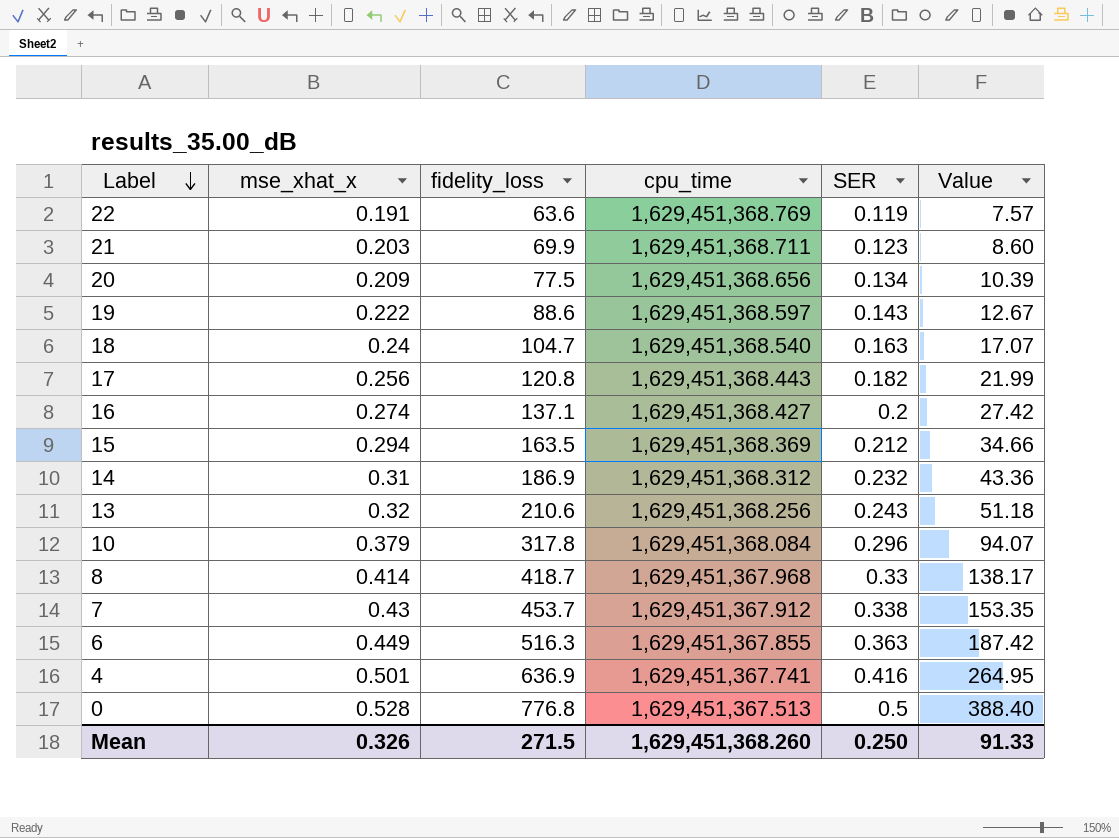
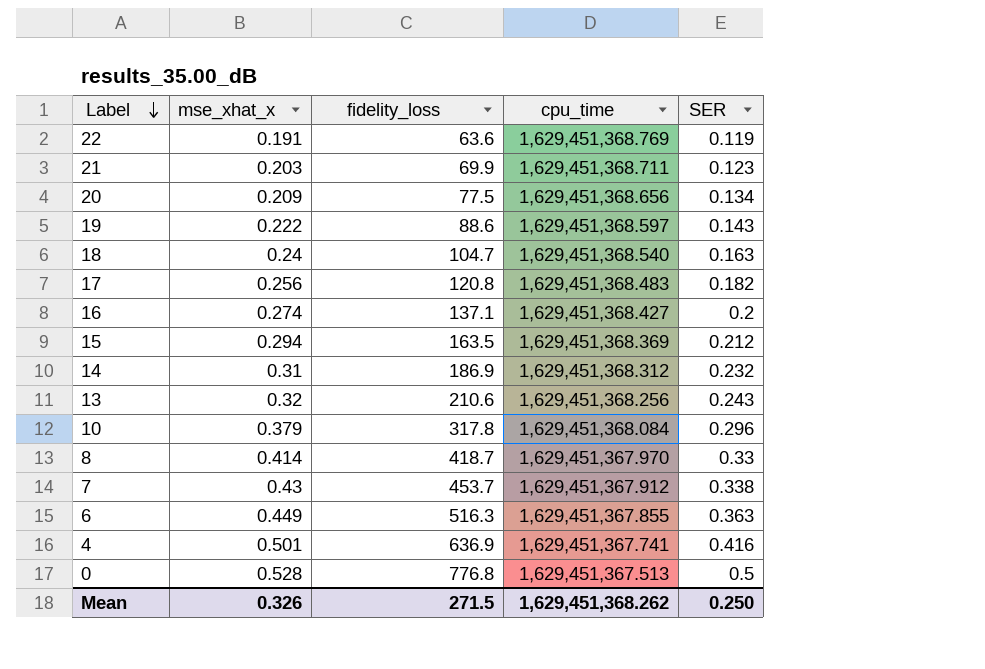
column Value | formula: [fidelity_loss] * [SER] -> none
17 | cpu_time: 1,629,451,368.443 -> 1,629,451,368.483
8 | cpu_time: 1,629,451,367.968 -> 1,629,451,367.970
Mean | cpu_time: 1,629,451,368.260 -> 1,629,451,368.262

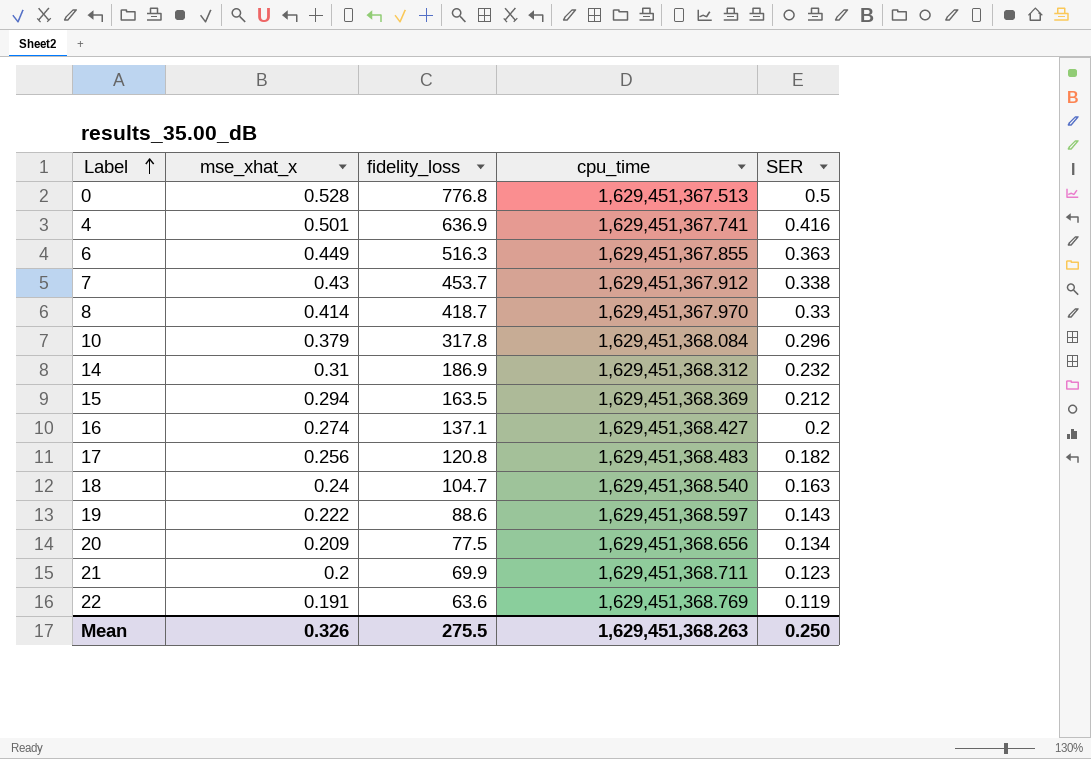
row order: Label descending -> Label ascending
row 13: 0.32 | 210.6 | 1,629,451,368.256 | 0.243 -> none
21 | mse_xhat_x: 0.203 -> 0.2
Mean | fidelity_loss: 271.5 -> 275.5
Mean | cpu_time: 1,629,451,368.262 -> 1,629,451,368.263

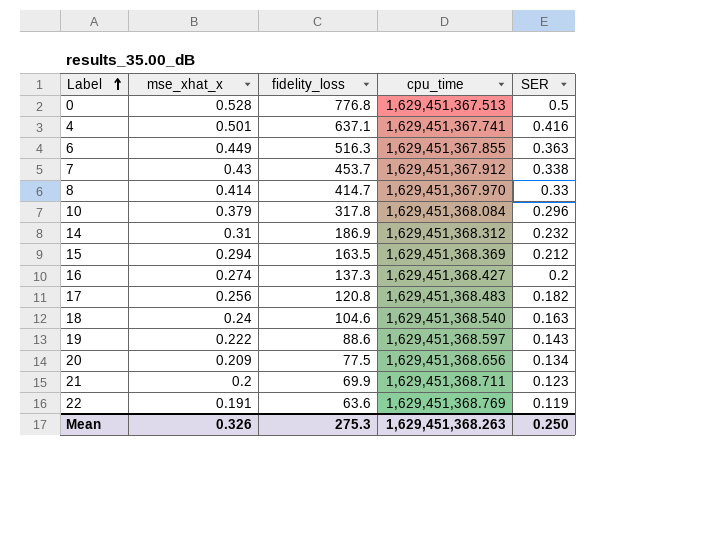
4 | fidelity_loss: 636.9 -> 637.1
8 | fidelity_loss: 418.7 -> 414.7
16 | fidelity_loss: 137.1 -> 137.3
18 | fidelity_loss: 104.7 -> 104.6
Mean | fidelity_loss: 275.5 -> 275.3

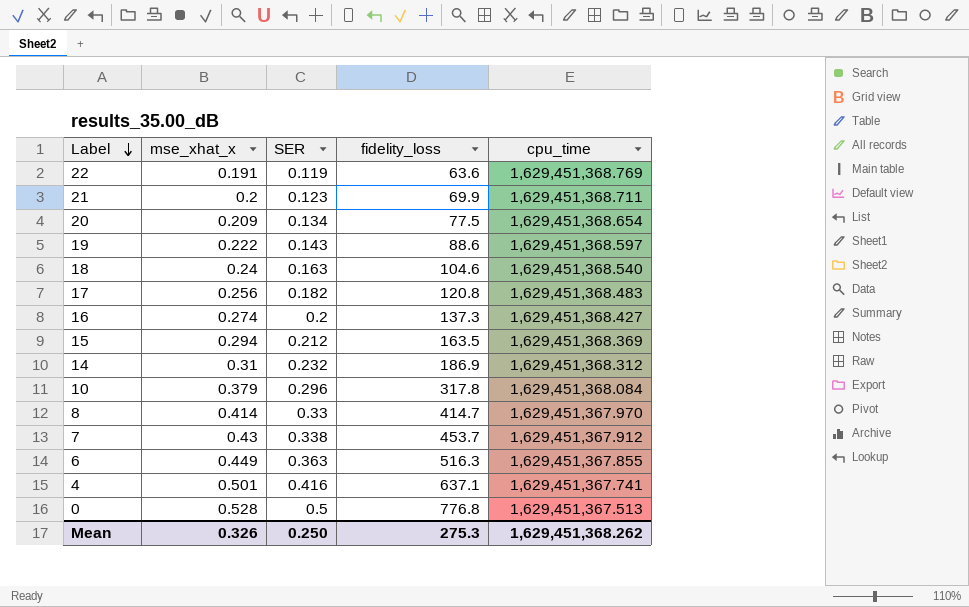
row order: Label ascending -> Label descending
column SER | position: 5 -> 3
20 | cpu_time: 1,629,451,368.656 -> 1,629,451,368.654
Mean | cpu_time: 1,629,451,368.263 -> 1,629,451,368.262

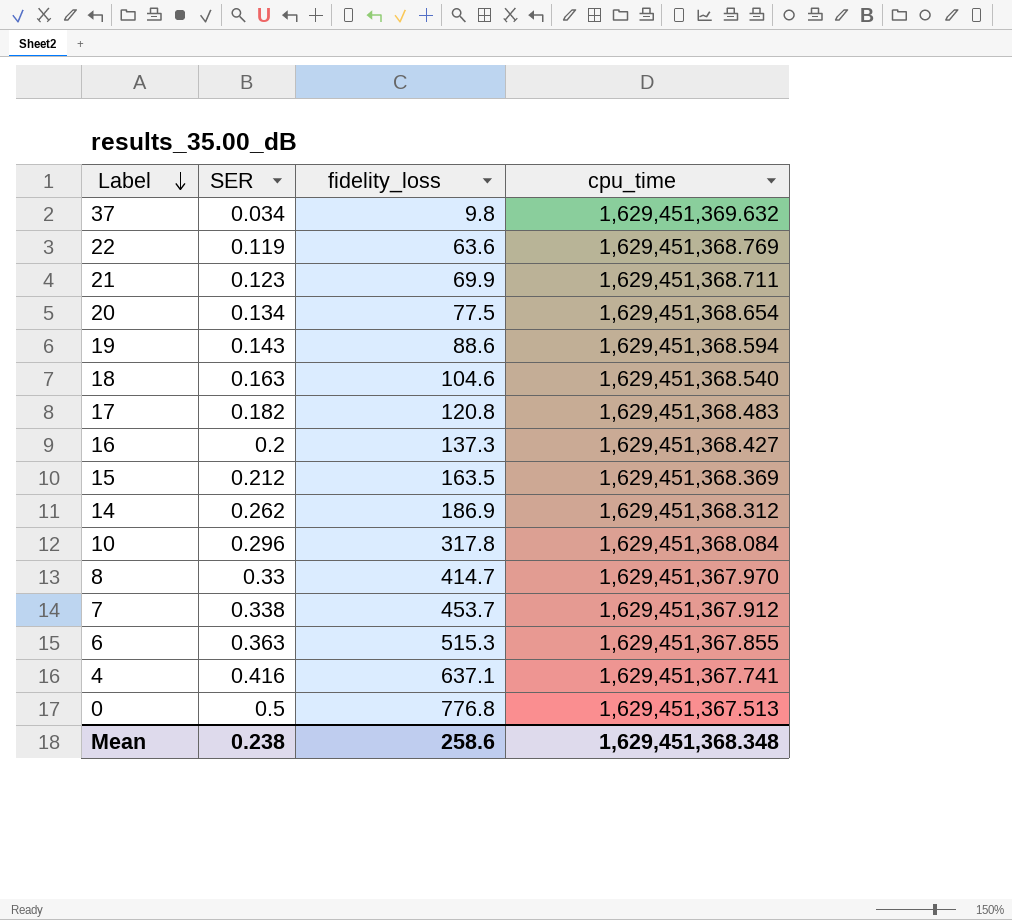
column mse_xhat_x | position: 2 -> none
row 37: none -> 0.034 | 9.8 | 1,629,451,369.632
19 | cpu_time: 1,629,451,368.597 -> 1,629,451,368.594
14 | SER: 0.232 -> 0.262
6 | fidelity_loss: 516.3 -> 515.3
Mean | SER: 0.250 -> 0.238
Mean | fidelity_loss: 275.3 -> 258.6
Mean | cpu_time: 1,629,451,368.262 -> 1,629,451,368.348

